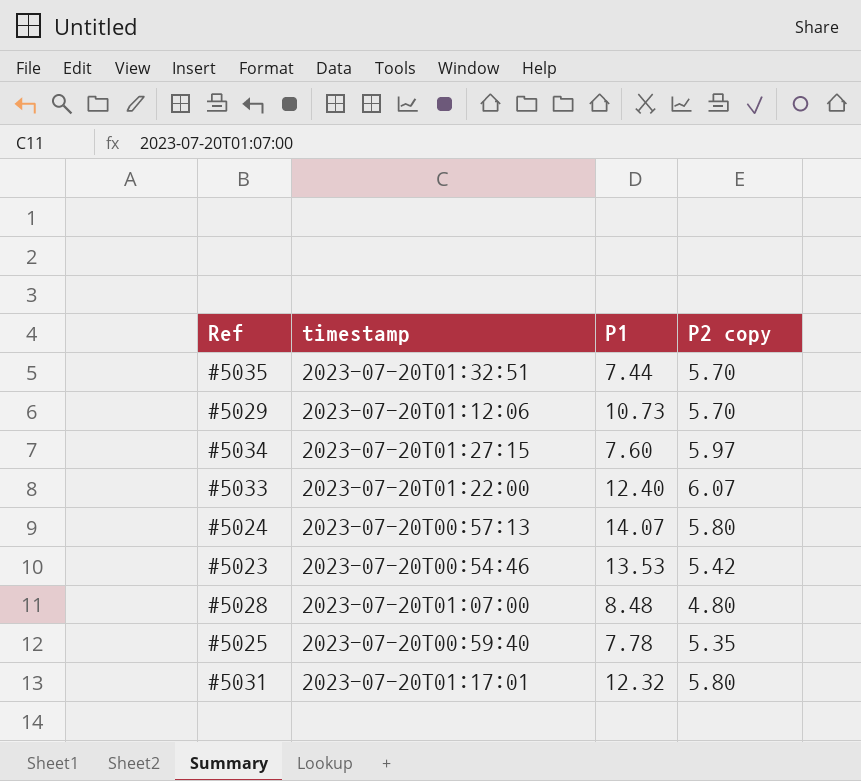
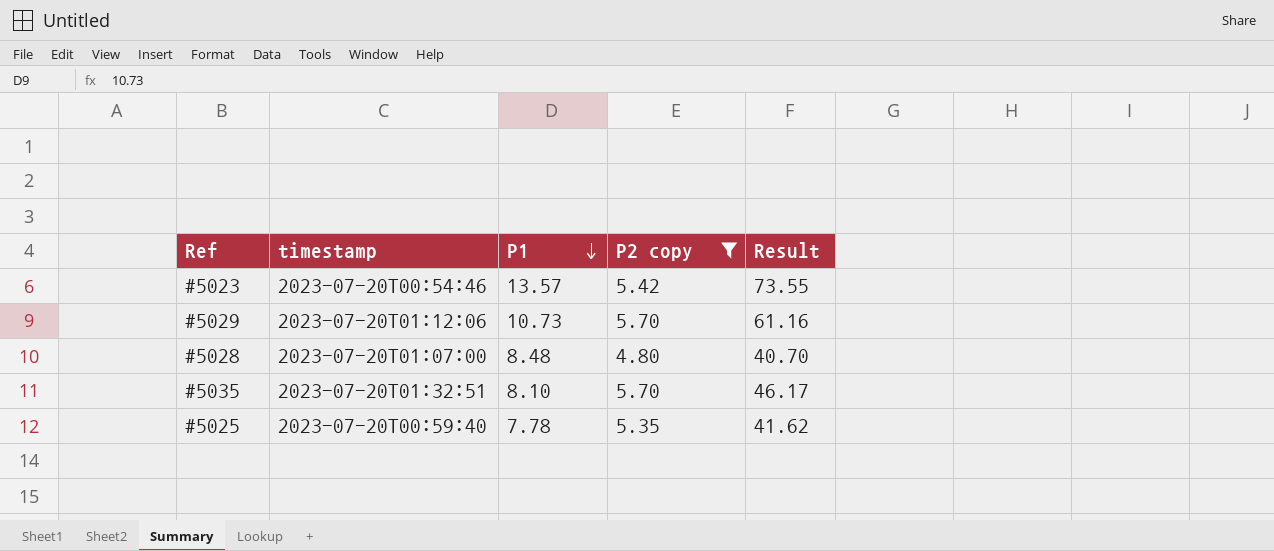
filter: none -> P2 copy <= 5.70
row order: none -> P1 descending
column Result | formula: none -> [P1] * [P2 copy]
#5023 | P1: 13.53 -> 13.57
#5035 | P1: 7.44 -> 8.10

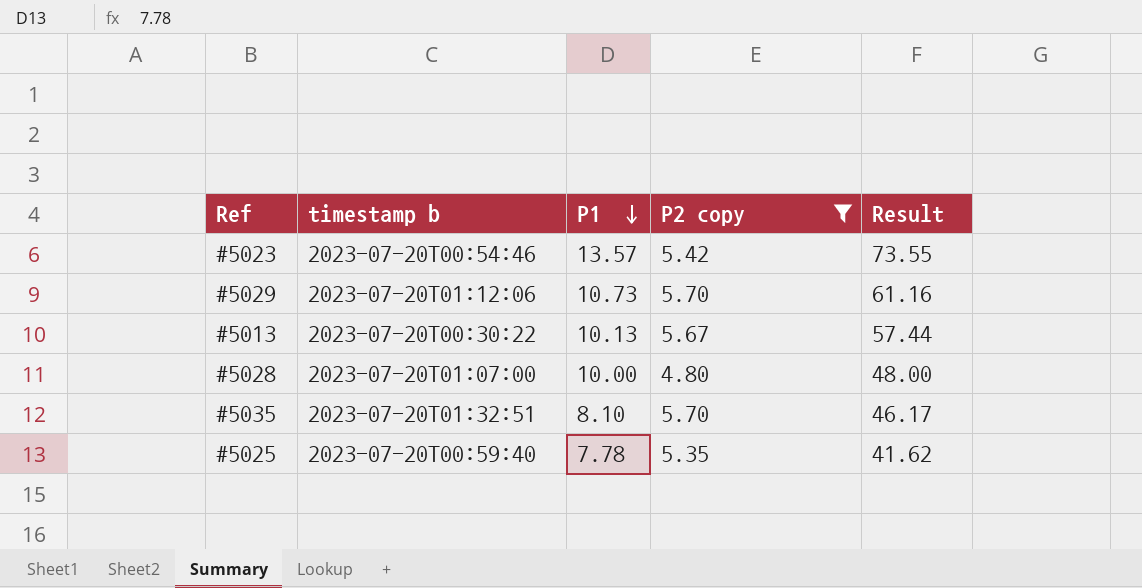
column name: timestamp -> timestamp b
row #5013: none -> 2023-07-20T00:30:22 | 10.13 | 5.67 | 57.44
#5028 | P1: 8.48 -> 10.00
#5028 | Result: 40.70 -> 48.00

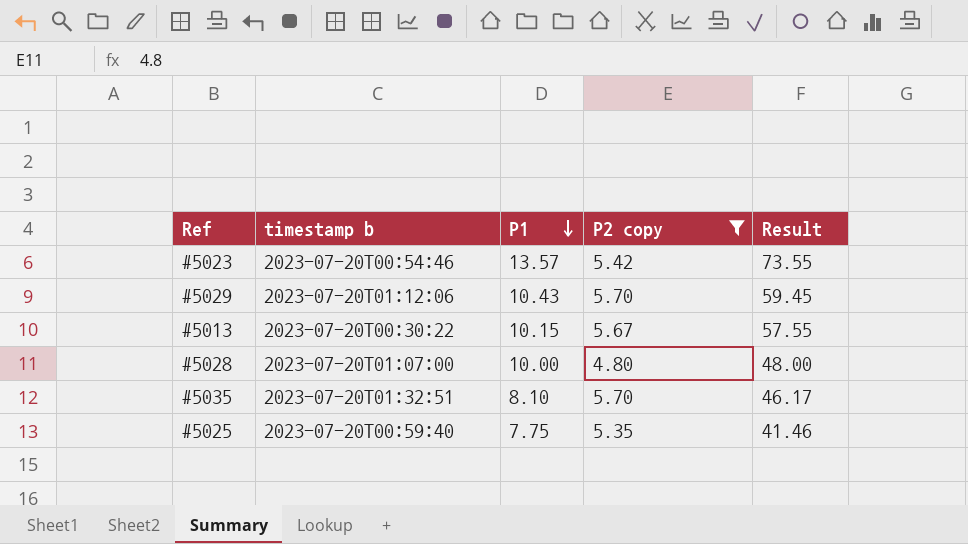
#5029 | P1: 10.73 -> 10.43
#5029 | Result: 61.16 -> 59.45
#5013 | P1: 10.13 -> 10.15
#5013 | Result: 57.44 -> 57.55
#5025 | P1: 7.78 -> 7.75
#5025 | Result: 41.62 -> 41.46

